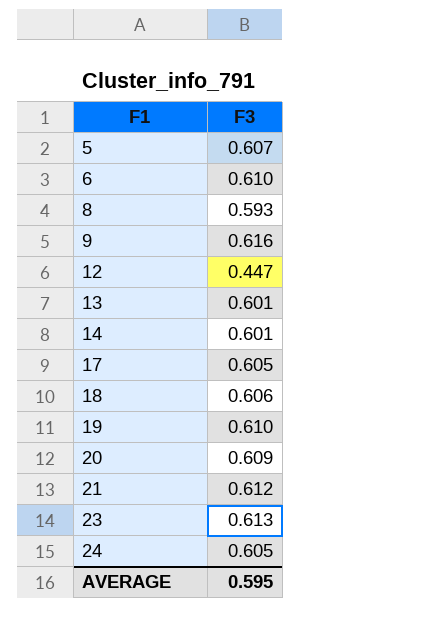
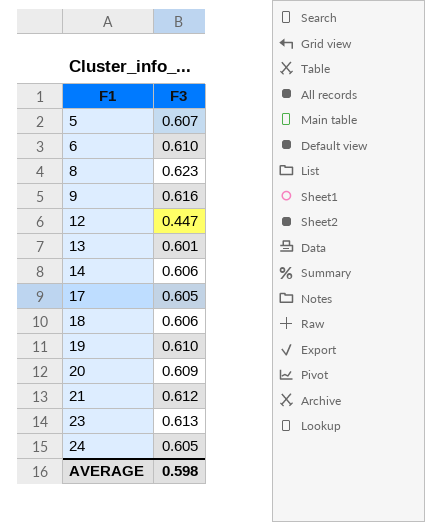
8 | F3: 0.593 -> 0.623
14 | F3: 0.601 -> 0.606
AVERAGE | F3: 0.595 -> 0.598

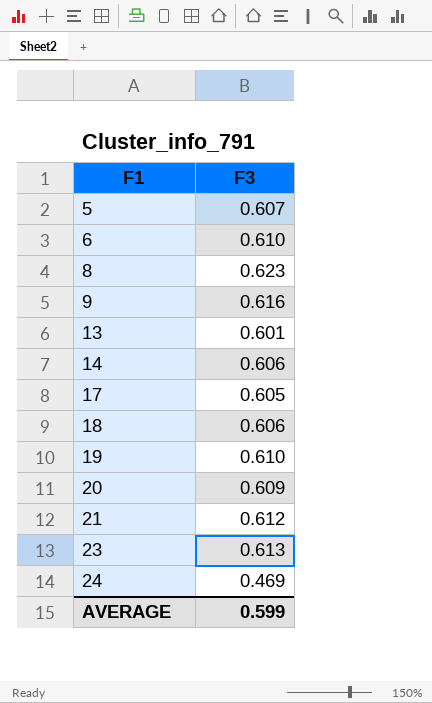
row 12: 0.447 -> none
24 | F3: 0.605 -> 0.469
AVERAGE | F3: 0.598 -> 0.599

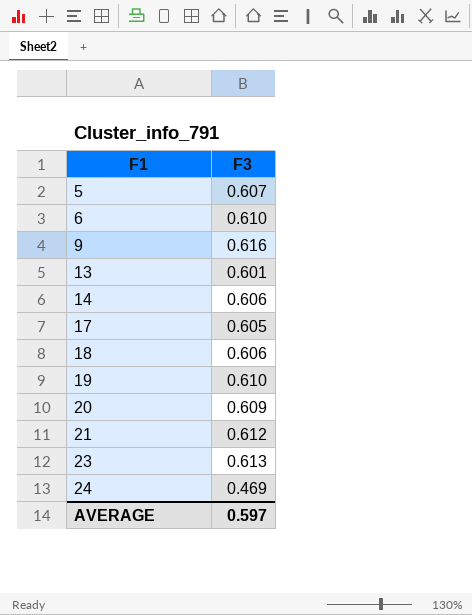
row 8: 0.623 -> none
AVERAGE | F3: 0.599 -> 0.597

